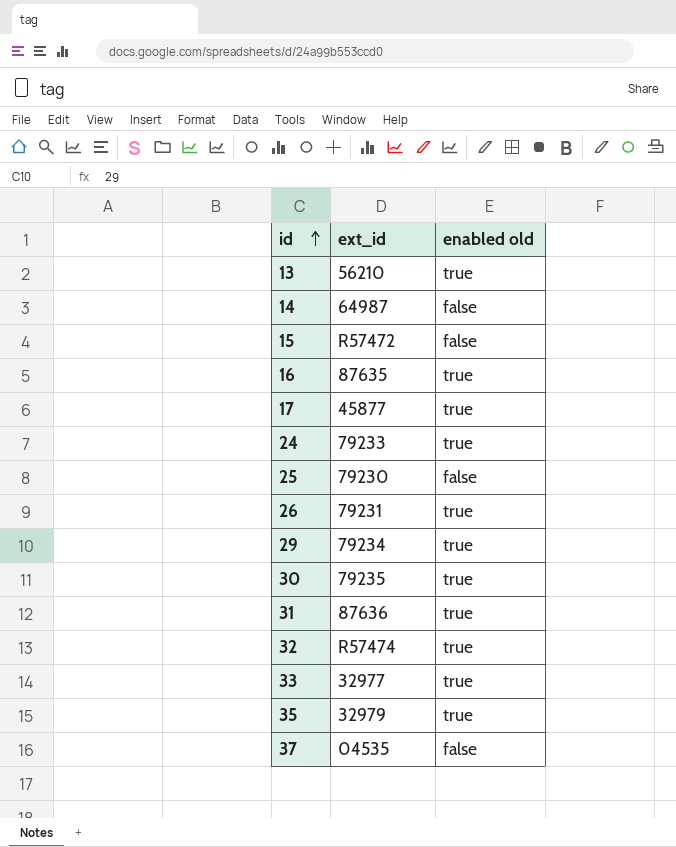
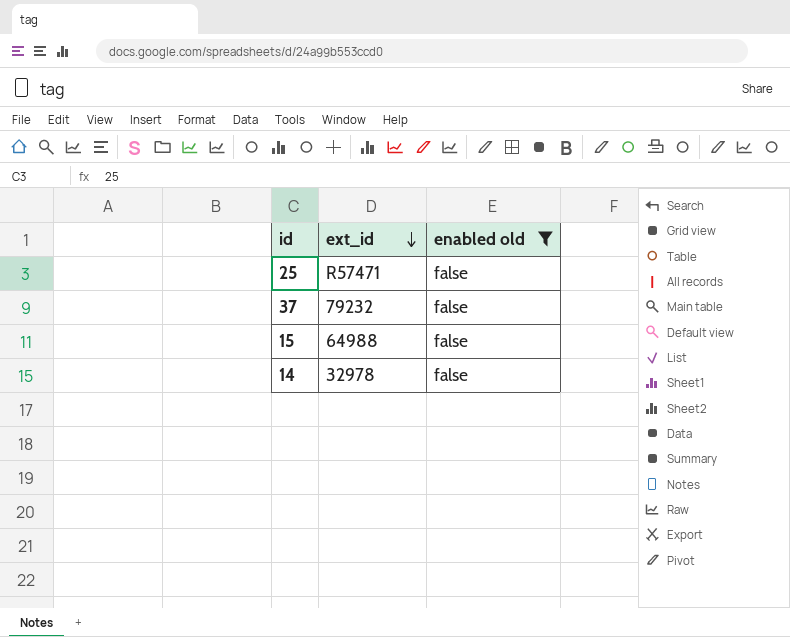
filter: none -> enabled old = false
row order: id ascending -> ext_id descending
25 | ext_id: 79230 -> R57471
37 | ext_id: 04535 -> 79232
15 | ext_id: R57472 -> 64988
14 | ext_id: 64987 -> 32978

